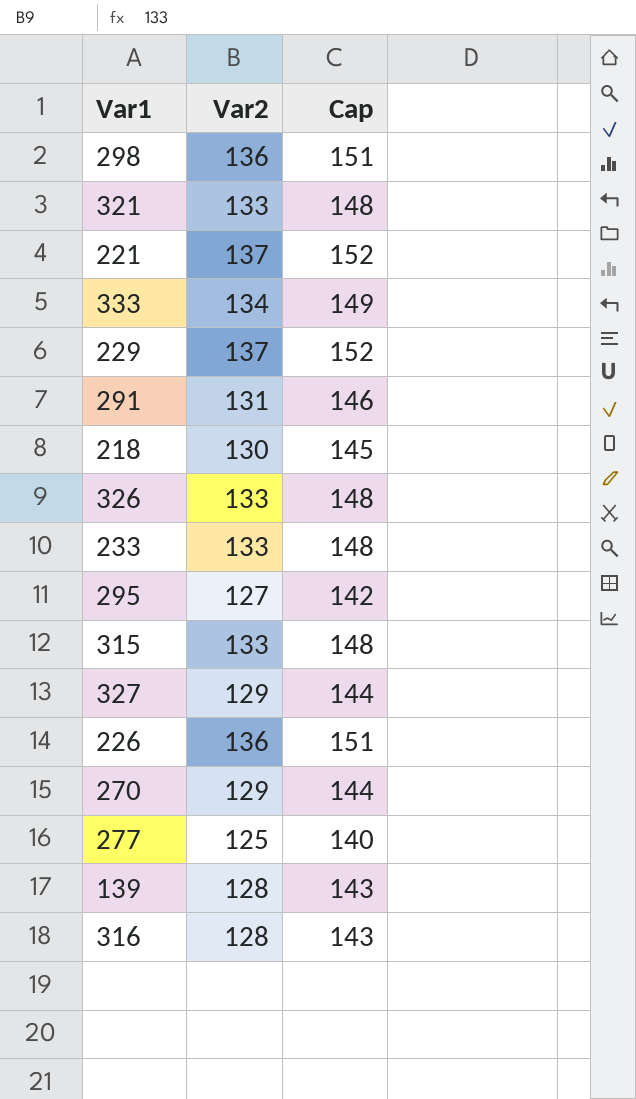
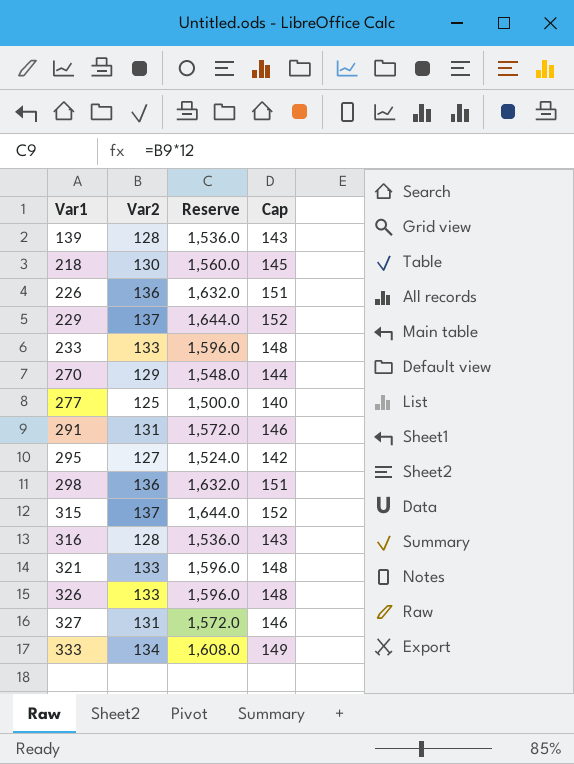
row order: none -> Var1 ascending
column Reserve | formula: none -> [Var2] * 12
row 221: 137 | 152 -> none
315 | Var2: 133 -> 137
315 | Cap: 148 -> 152
327 | Var2: 129 -> 131
327 | Cap: 144 -> 146

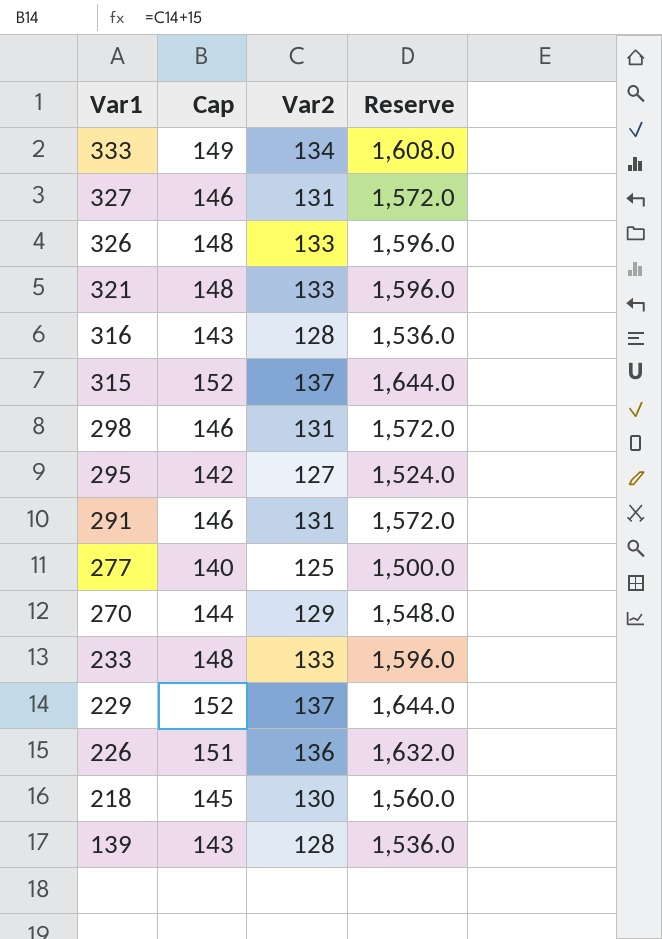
row order: Var1 ascending -> Var1 descending
column Cap | position: 4 -> 2
298 | Cap: 151 -> 146
298 | Var2: 136 -> 131
298 | Reserve: 1,632.0 -> 1,572.0

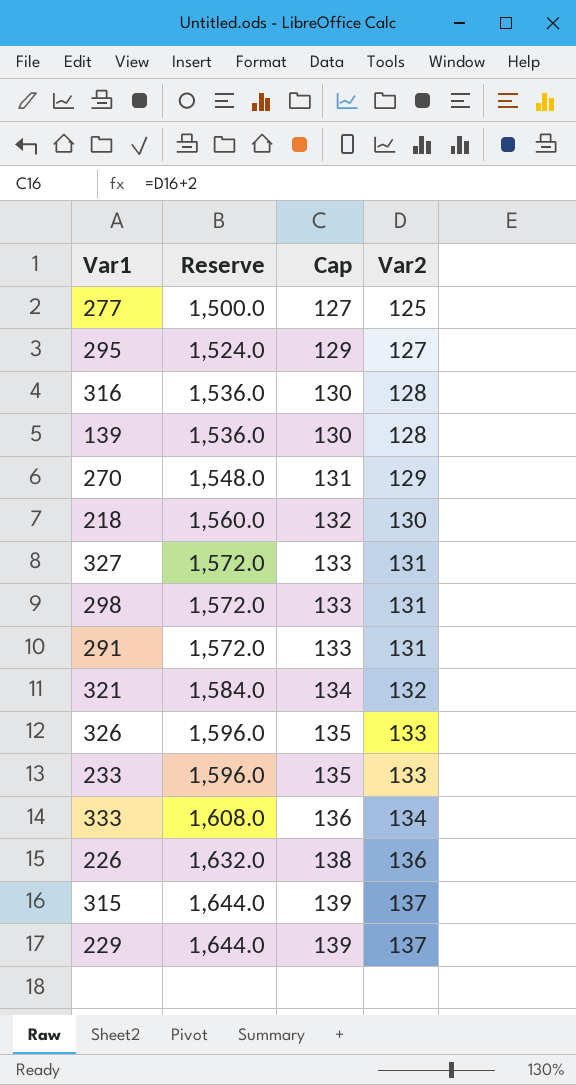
row order: Var1 descending -> Reserve ascending
column Reserve | position: 4 -> 2
column Cap | formula: [Var2] + 15 -> [Var2] + 2
321 | Reserve: 1,596.0 -> 1,584.0
321 | Var2: 133 -> 132

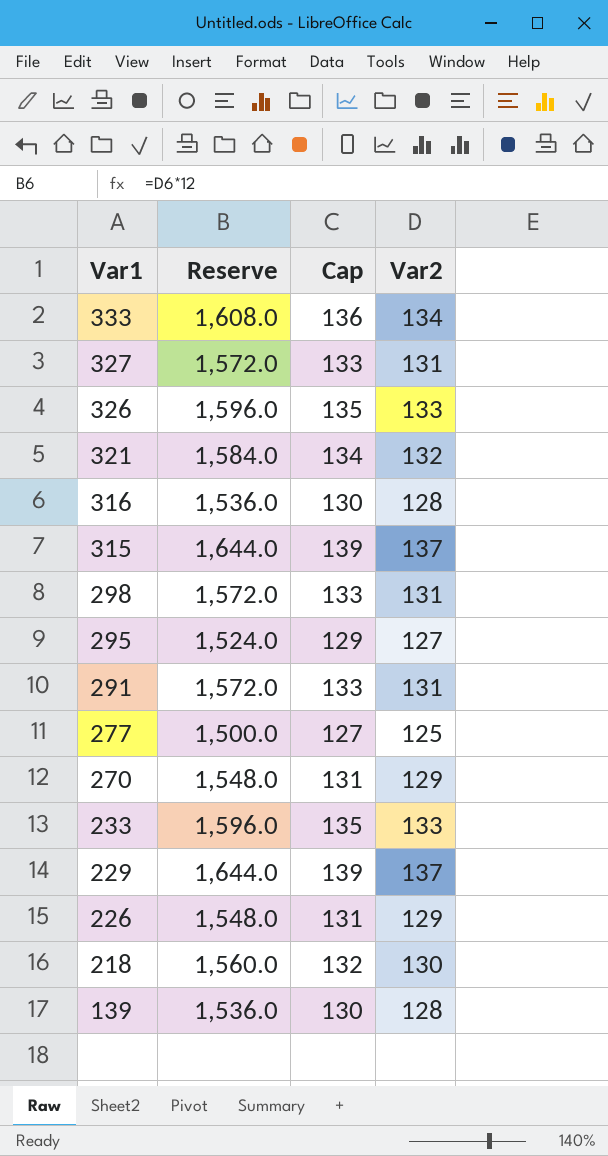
row order: Reserve ascending -> Var1 descending
226 | Reserve: 1,632.0 -> 1,548.0
226 | Cap: 138 -> 131
226 | Var2: 136 -> 129

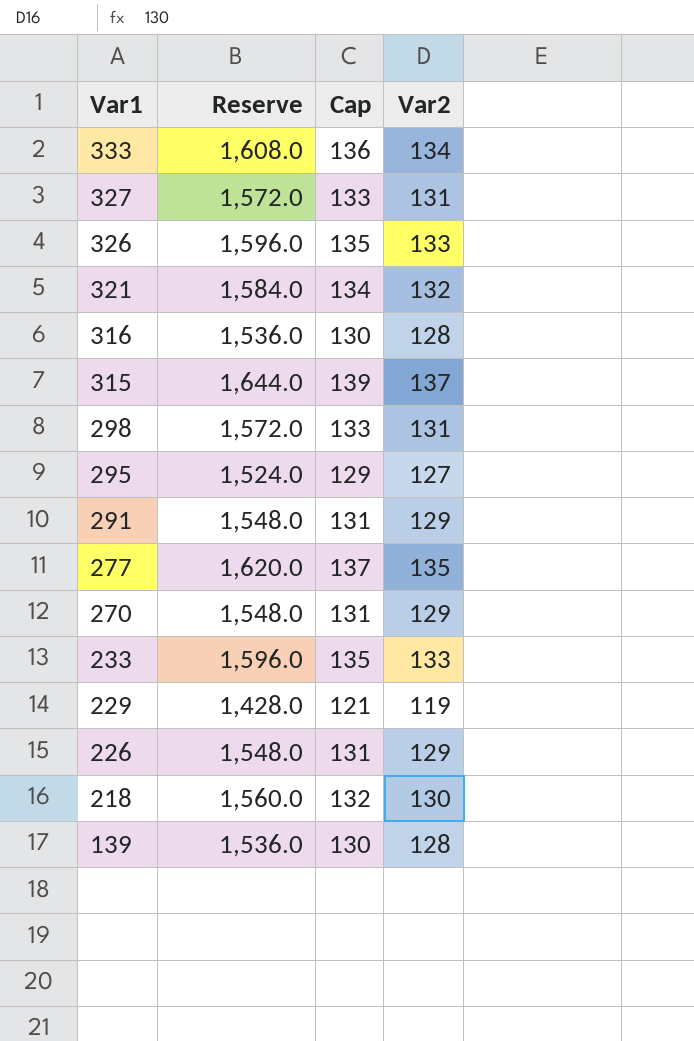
291 | Reserve: 1,572.0 -> 1,548.0
291 | Cap: 133 -> 131
291 | Var2: 131 -> 129
277 | Reserve: 1,500.0 -> 1,620.0
277 | Cap: 127 -> 137
277 | Var2: 125 -> 135
229 | Reserve: 1,644.0 -> 1,428.0
229 | Cap: 139 -> 121
229 | Var2: 137 -> 119

